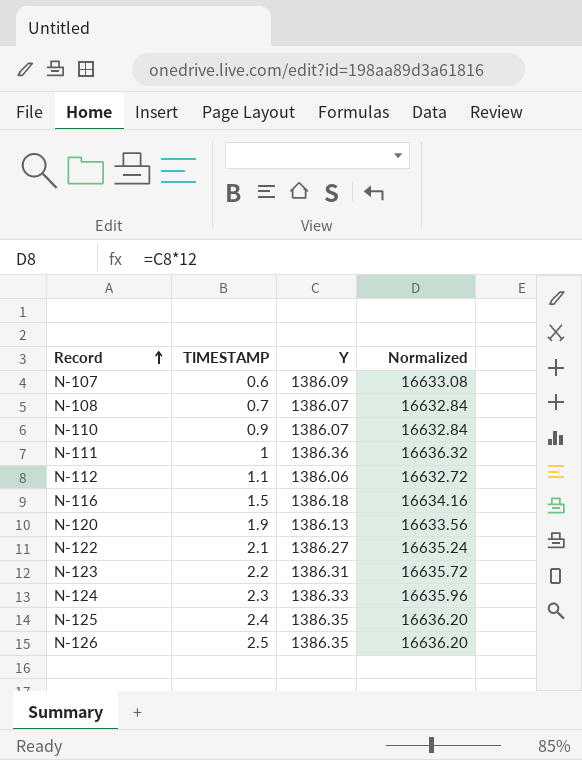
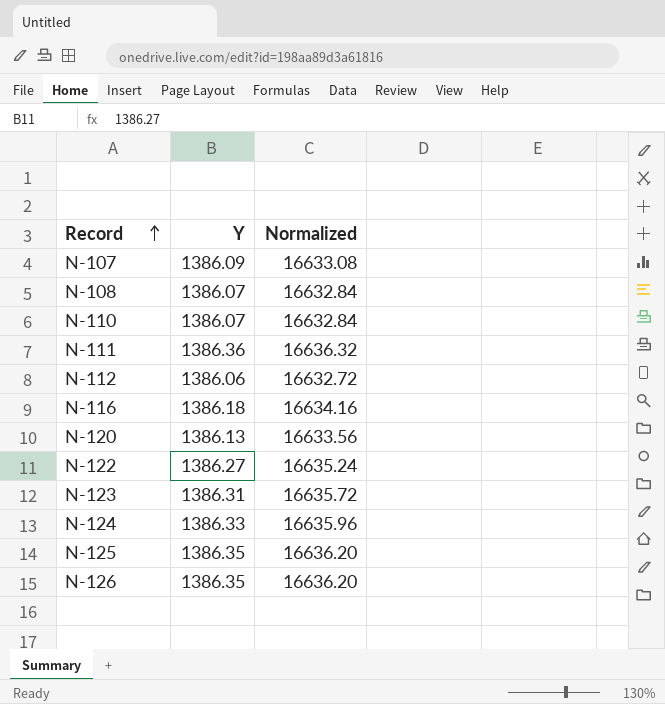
column TIMESTAMP | position: 2 -> none

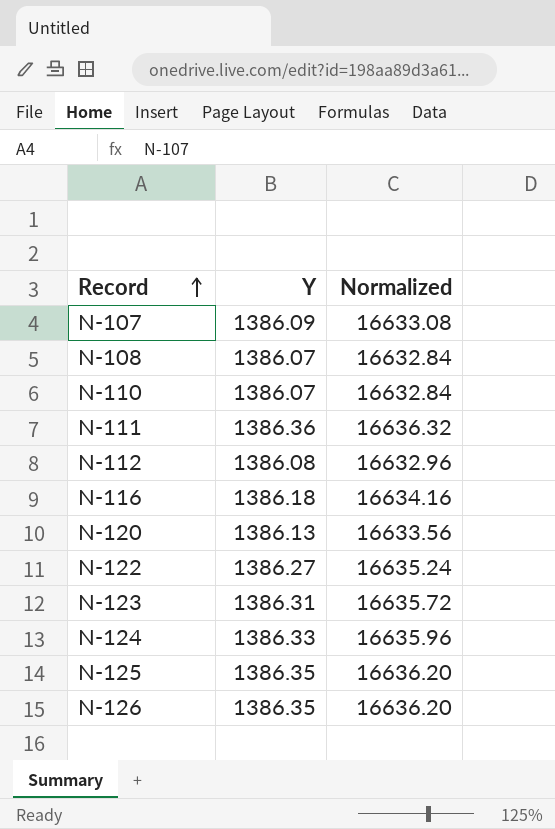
N-112 | Y: 1386.06 -> 1386.08
N-112 | Normalized: 16632.72 -> 16632.96

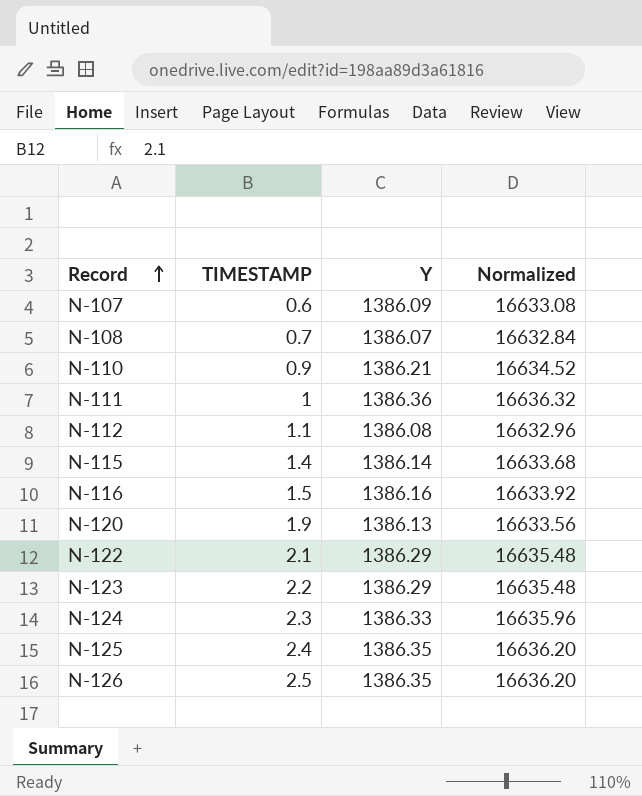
column TIMESTAMP | position: none -> 2
N-110 | Y: 1386.07 -> 1386.21
N-110 | Normalized: 16632.84 -> 16634.52
row N-115: none -> 1.4 | 1386.14 | 16633.68
N-116 | Y: 1386.18 -> 1386.16
N-116 | Normalized: 16634.16 -> 16633.92
N-122 | Y: 1386.27 -> 1386.29
N-122 | Normalized: 16635.24 -> 16635.48
N-123 | Y: 1386.31 -> 1386.29
N-123 | Normalized: 16635.72 -> 16635.48

